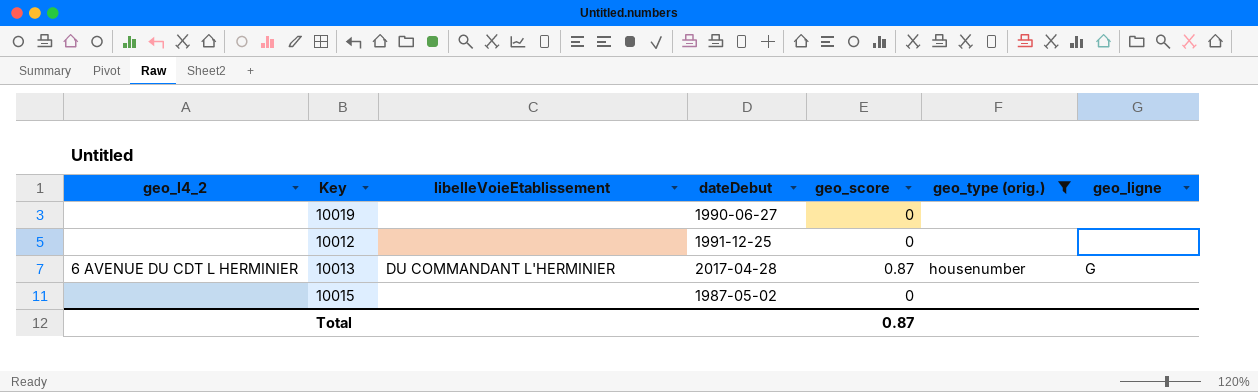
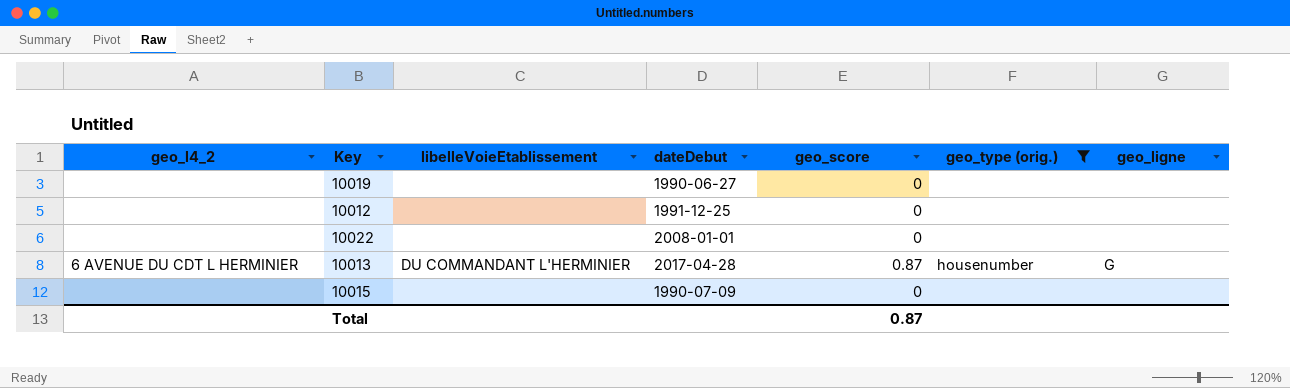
row 10022: none -> none | none | 2008-01-01 | 0 | none | none
10015 | dateDebut: 1987-05-02 -> 1990-07-09

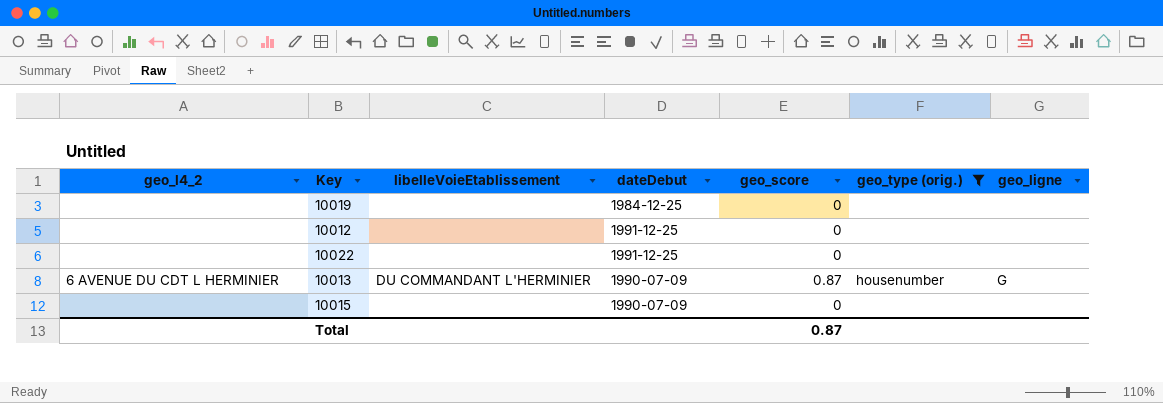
10019 | dateDebut: 1990-06-27 -> 1984-12-25
10022 | dateDebut: 2008-01-01 -> 1991-12-25
10013 | dateDebut: 2017-04-28 -> 1990-07-09

